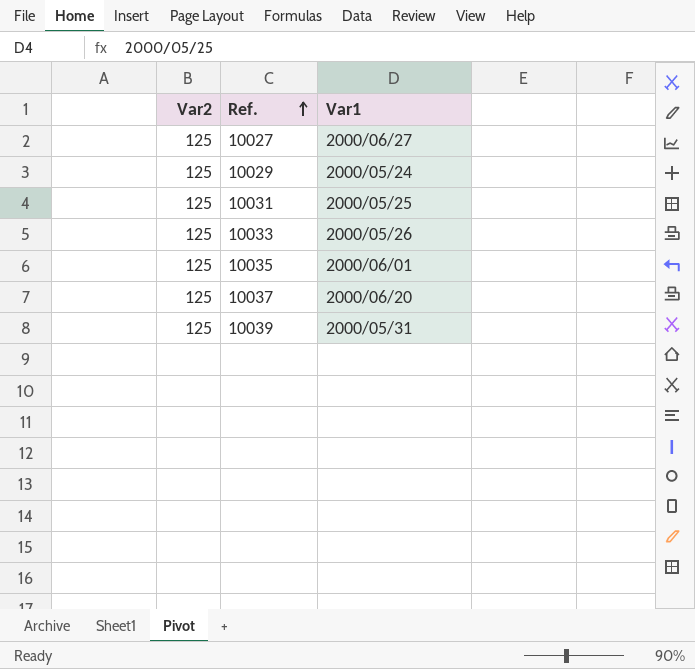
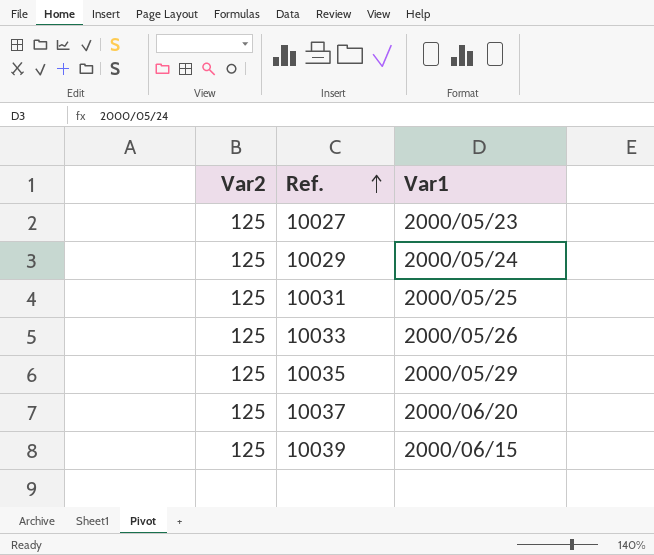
10027 | Var1: 2000/06/27 -> 2000/05/23
10035 | Var1: 2000/06/01 -> 2000/05/29
10039 | Var1: 2000/05/31 -> 2000/06/15

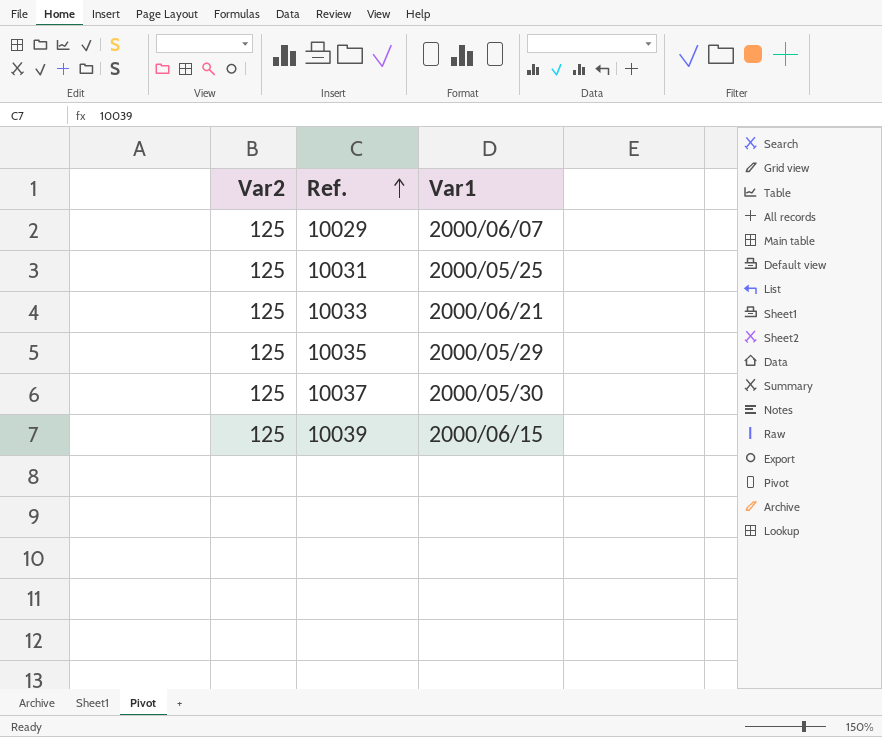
row 10027: 125 | 2000/05/23 -> none
10029 | Var1: 2000/05/24 -> 2000/06/07
10033 | Var1: 2000/05/26 -> 2000/06/21
10037 | Var1: 2000/06/20 -> 2000/05/30

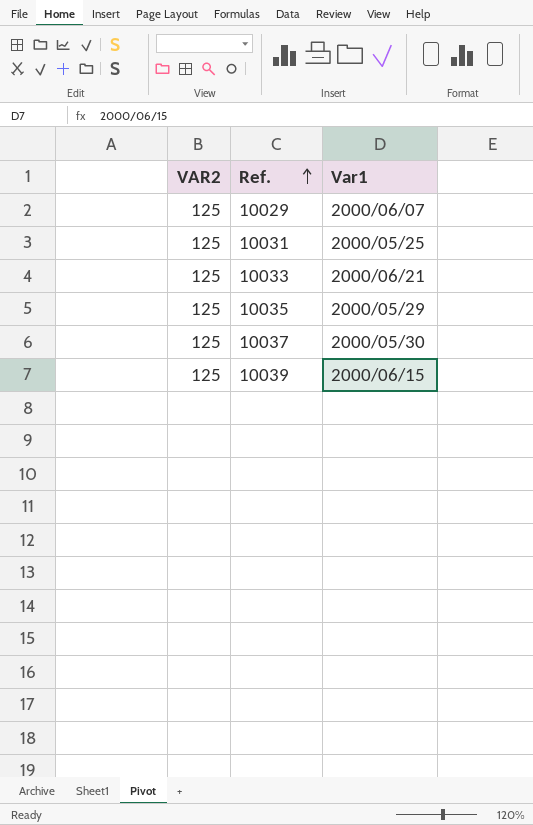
column name: Var2 -> VAR2

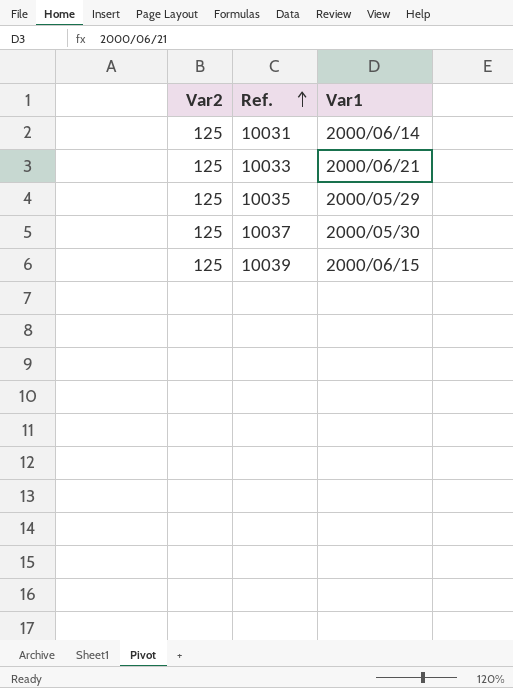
column name: VAR2 -> Var2
row 10029: 125 | 2000/06/07 -> none
10031 | Var1: 2000/05/25 -> 2000/06/14

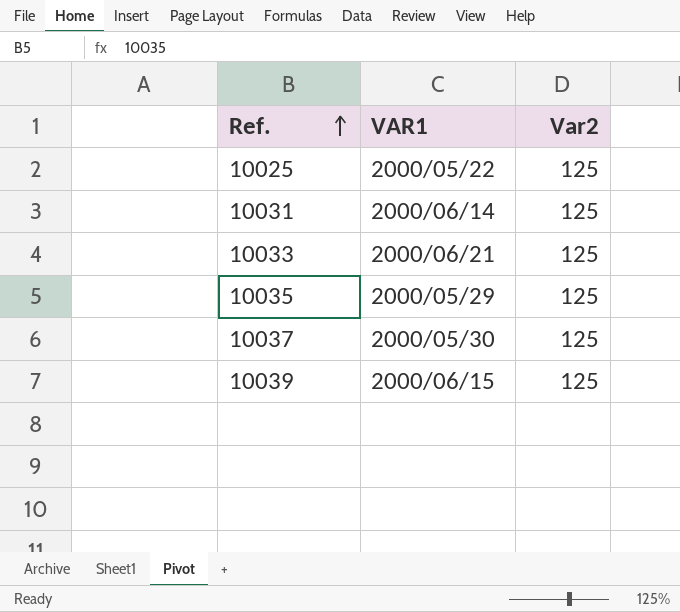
column name: Var1 -> VAR1
column Var2 | position: 1 -> 3
row 10025: none -> 2000/05/22 | 125

